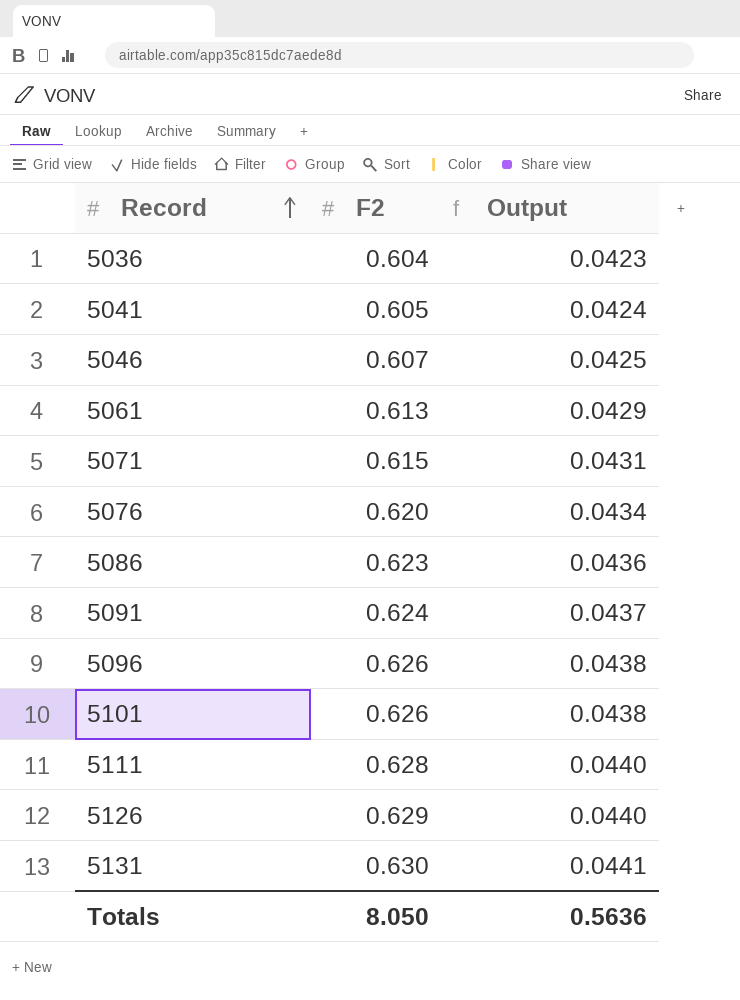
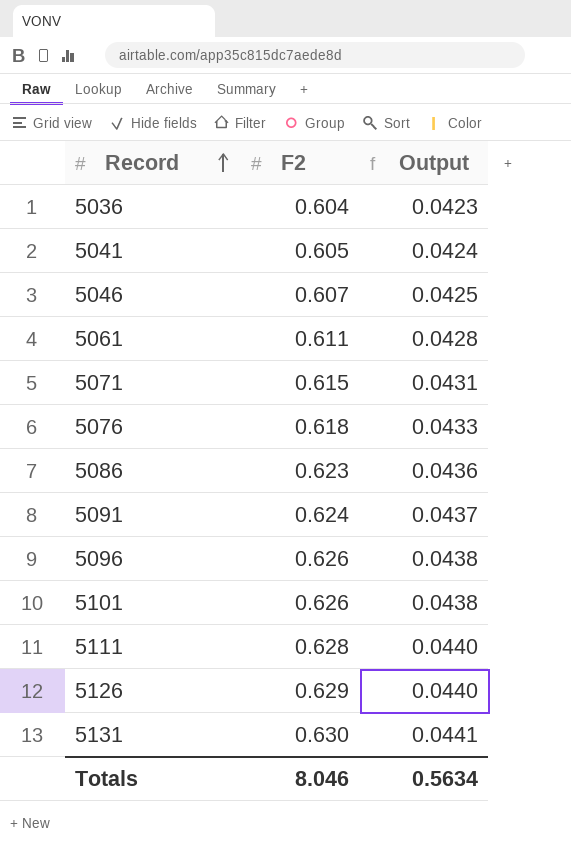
5061 | F2: 0.613 -> 0.611
5061 | Output: 0.0429 -> 0.0428
5076 | F2: 0.620 -> 0.618
5076 | Output: 0.0434 -> 0.0433
Totals | F2: 8.050 -> 8.046
Totals | Output: 0.5636 -> 0.5634

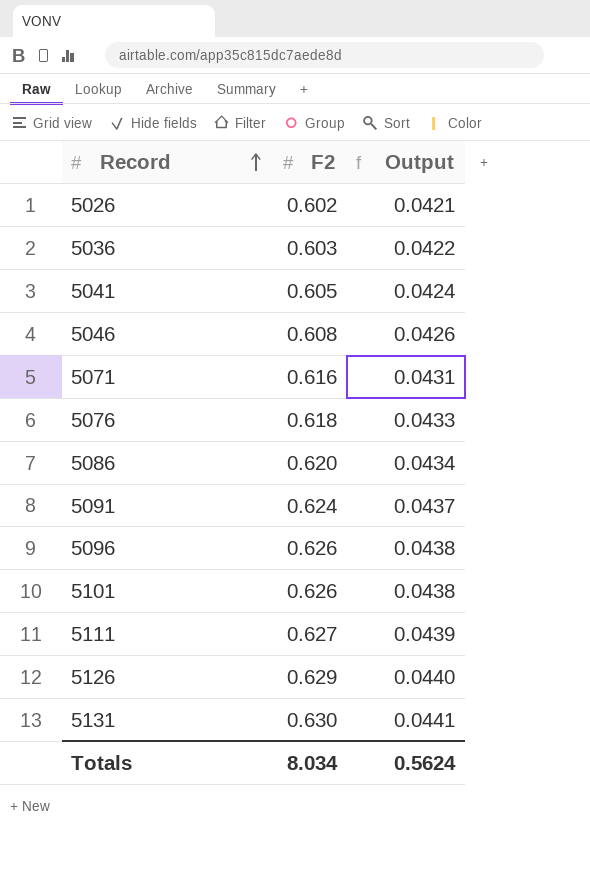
row 5061: 0.611 | 0.0428 -> none
row 5026: none -> 0.602 | 0.0421
5036 | F2: 0.604 -> 0.603
5036 | Output: 0.0423 -> 0.0422
5046 | F2: 0.607 -> 0.608
5046 | Output: 0.0425 -> 0.0426
5071 | F2: 0.615 -> 0.616
5086 | F2: 0.623 -> 0.620
5086 | Output: 0.0436 -> 0.0434
5111 | F2: 0.628 -> 0.627
5111 | Output: 0.0440 -> 0.0439
Totals | F2: 8.046 -> 8.034
Totals | Output: 0.5634 -> 0.5624

